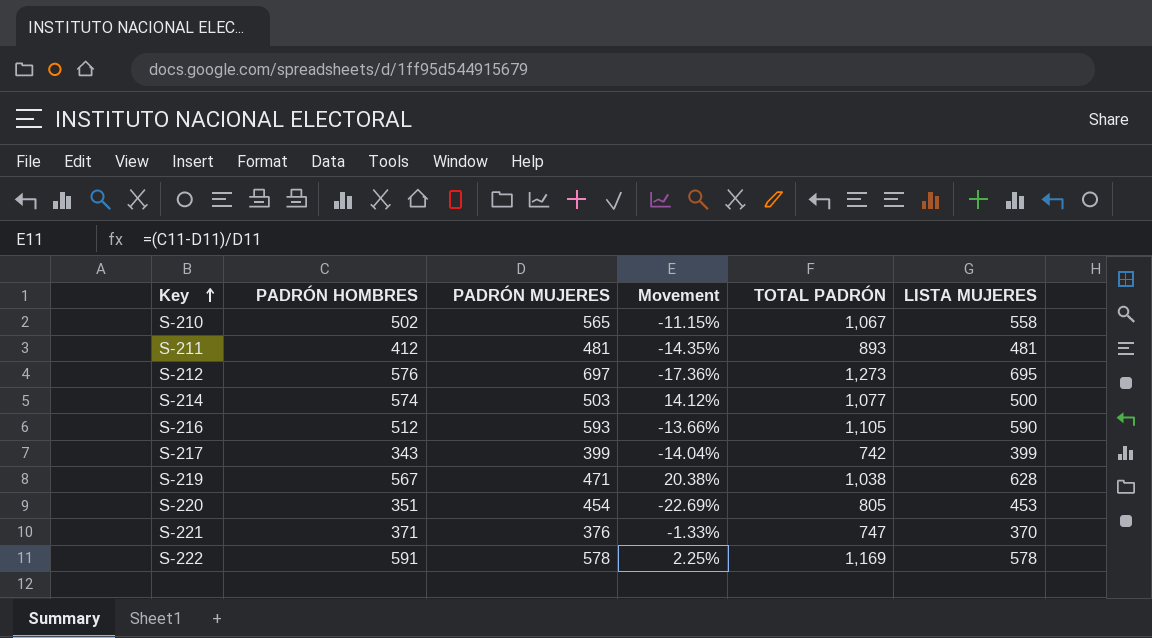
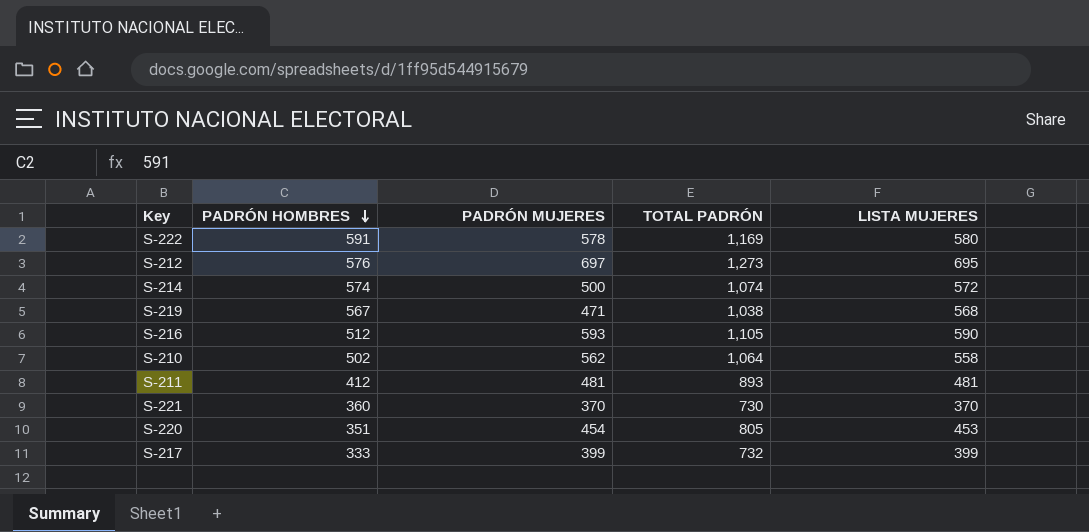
row order: Key ascending -> PADRÓN HOMBRES descending
column Movement | formula: ([PADRÓN HOMBRES] - [PADRÓN MUJERES]) / [PADRÓN MUJERES] -> none
S-222 | LISTA MUJERES: 578 -> 580
S-214 | PADRÓN MUJERES: 503 -> 500
S-214 | TOTAL PADRÓN: 1,077 -> 1,074
S-214 | LISTA MUJERES: 500 -> 572
S-219 | LISTA MUJERES: 628 -> 568
S-210 | PADRÓN MUJERES: 565 -> 562
S-210 | TOTAL PADRÓN: 1,067 -> 1,064
S-221 | PADRÓN HOMBRES: 371 -> 360
S-221 | PADRÓN MUJERES: 376 -> 370
S-221 | TOTAL PADRÓN: 747 -> 730
S-217 | PADRÓN HOMBRES: 343 -> 333
S-217 | TOTAL PADRÓN: 742 -> 732

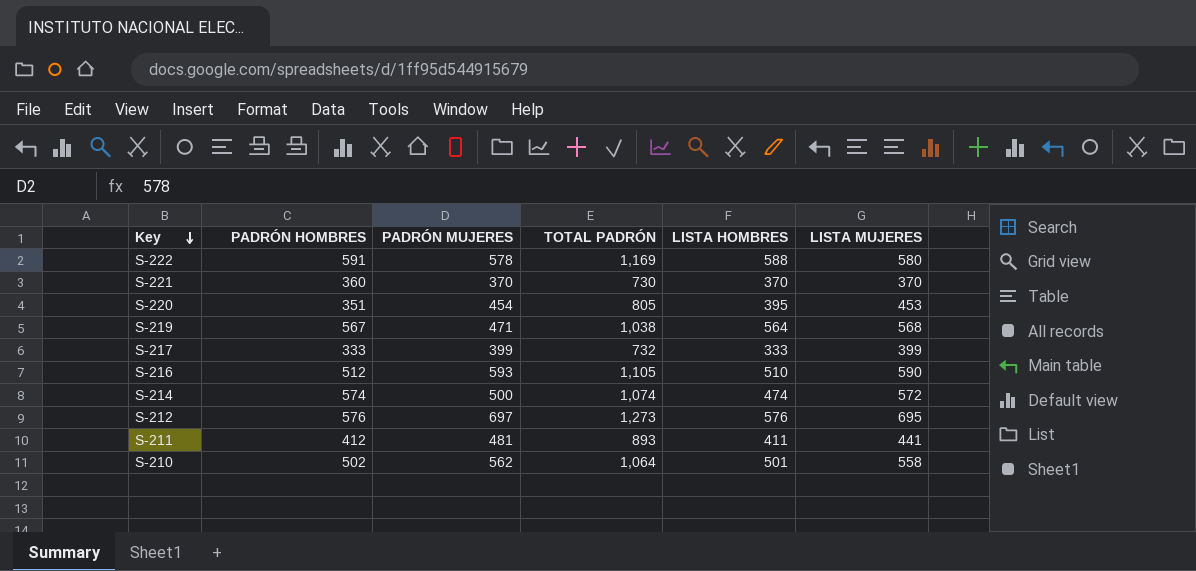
row order: PADRÓN HOMBRES descending -> Key descending
column LISTA HOMBRES | position: none -> 5
S-211 | LISTA MUJERES: 481 -> 441

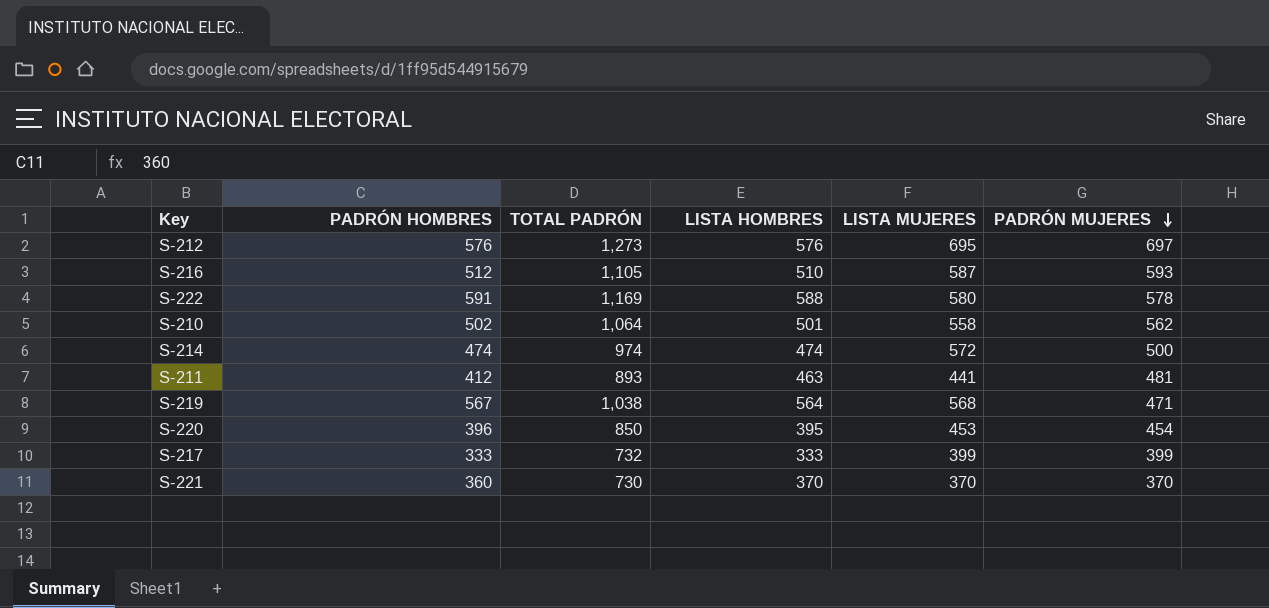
row order: Key descending -> PADRÓN MUJERES descending
column PADRÓN MUJERES | position: 3 -> 6
S-216 | LISTA MUJERES: 590 -> 587
S-214 | PADRÓN HOMBRES: 574 -> 474
S-214 | TOTAL PADRÓN: 1,074 -> 974
S-211 | LISTA HOMBRES: 411 -> 463
S-220 | PADRÓN HOMBRES: 351 -> 396
S-220 | TOTAL PADRÓN: 805 -> 850

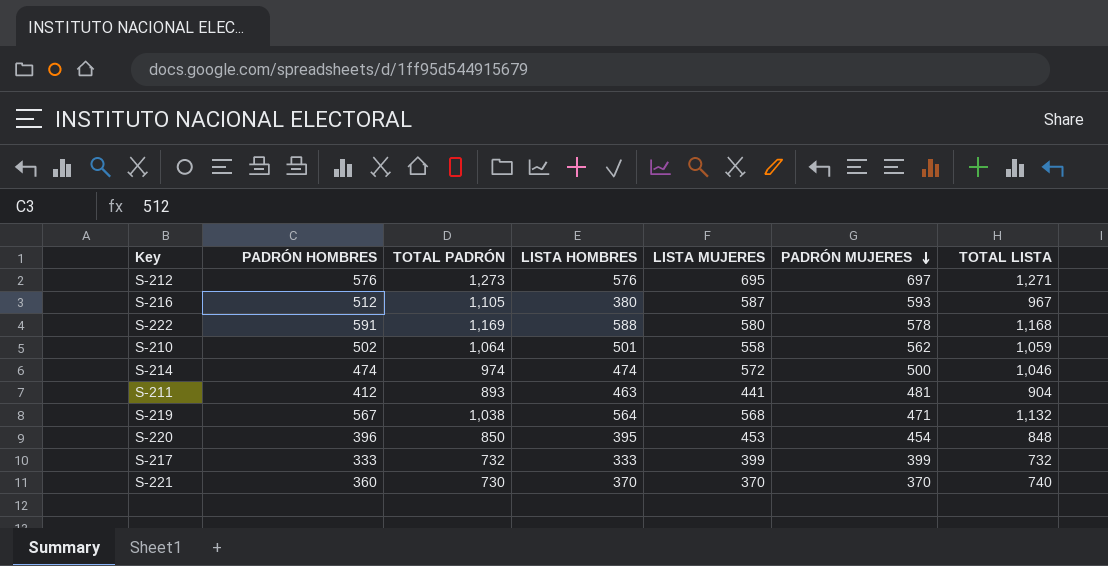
column TOTAL LISTA | formula: none -> [LISTA HOMBRES] + [LISTA MUJERES]
S-216 | LISTA HOMBRES: 510 -> 380

